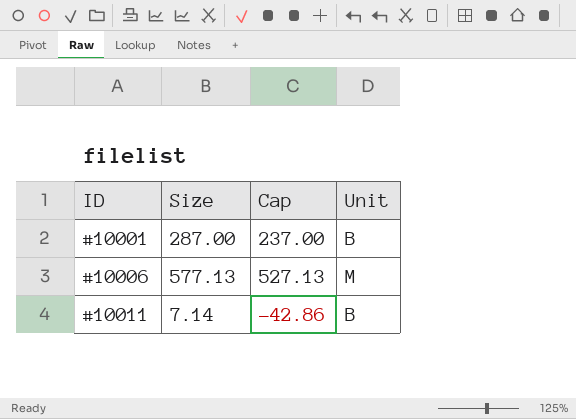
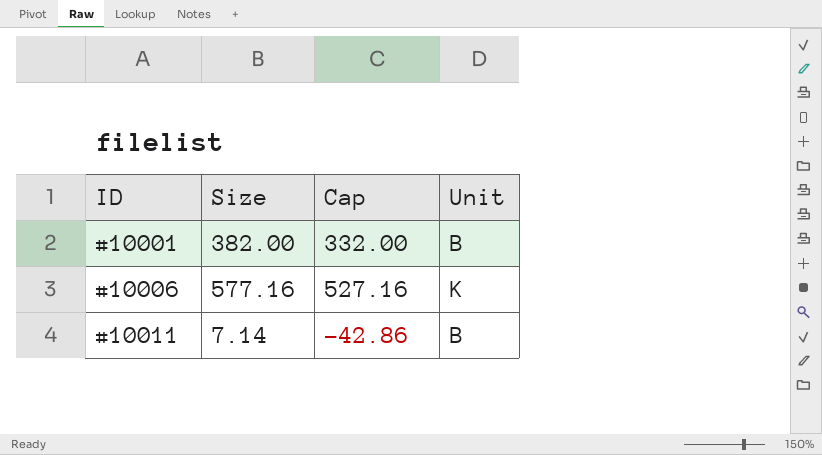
#10001 | Size: 287.00 -> 382.00
#10001 | Cap: 237.00 -> 332.00
#10006 | Size: 577.13 -> 577.16
#10006 | Cap: 527.13 -> 527.16
#10006 | Unit: M -> K

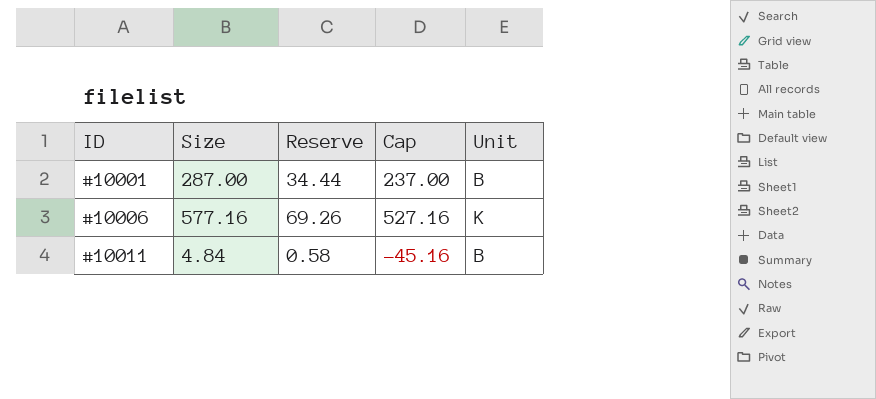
column Reserve | formula: none -> [Size] * 0.12
#10001 | Size: 382.00 -> 287.00
#10001 | Cap: 332.00 -> 237.00
#10011 | Size: 7.14 -> 4.84
#10011 | Cap: -42.86 -> -45.16

